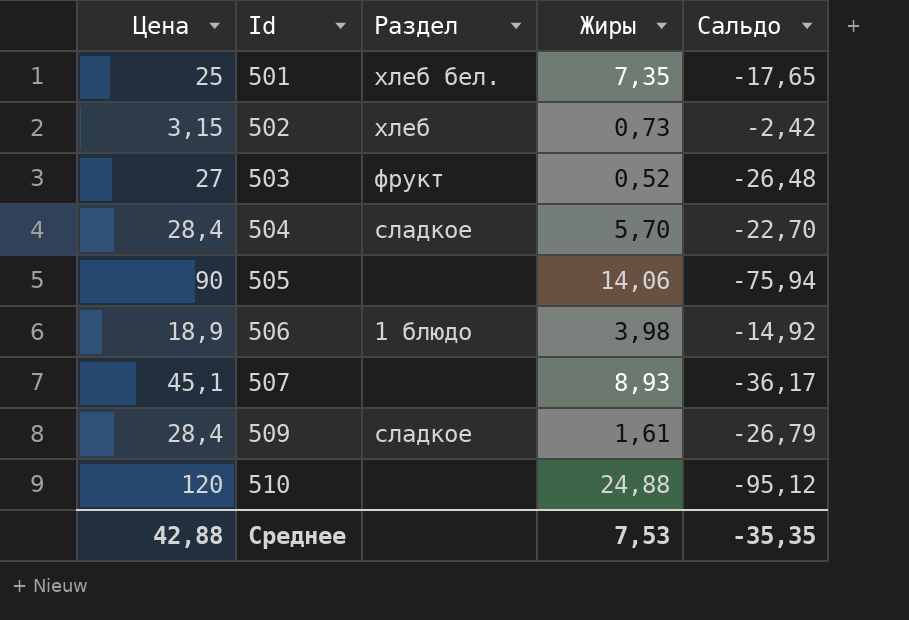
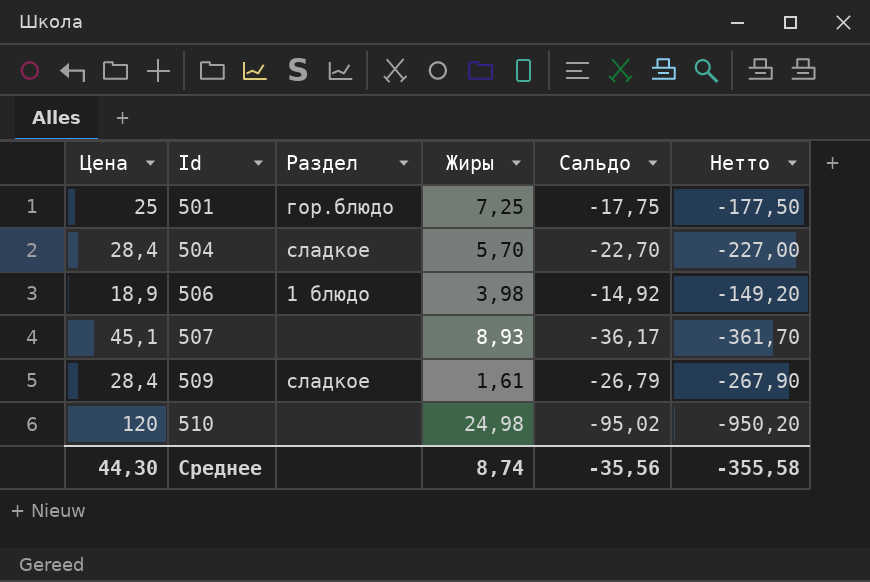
column Нетто | formula: none -> [Сальдо] * 10
row 502: 3,15 | хлеб | 0,73 | -2,42 -> none
row 503: 27 | фрукт | 0,52 | -26,48 -> none
row 505: 90 | none | 14,06 | -75,94 -> none
501 | Раздел: хлеб бел. -> гор.блюдо
501 | Жиры: 7,35 -> 7,25
501 | Сальдо: -17,65 -> -17,75
510 | Жиры: 24,88 -> 24,98
510 | Сальдо: -95,12 -> -95,02
Среднее | Цена: 42,88 -> 44,30
Среднее | Жиры: 7,53 -> 8,74
Среднее | Сальдо: -35,35 -> -35,56

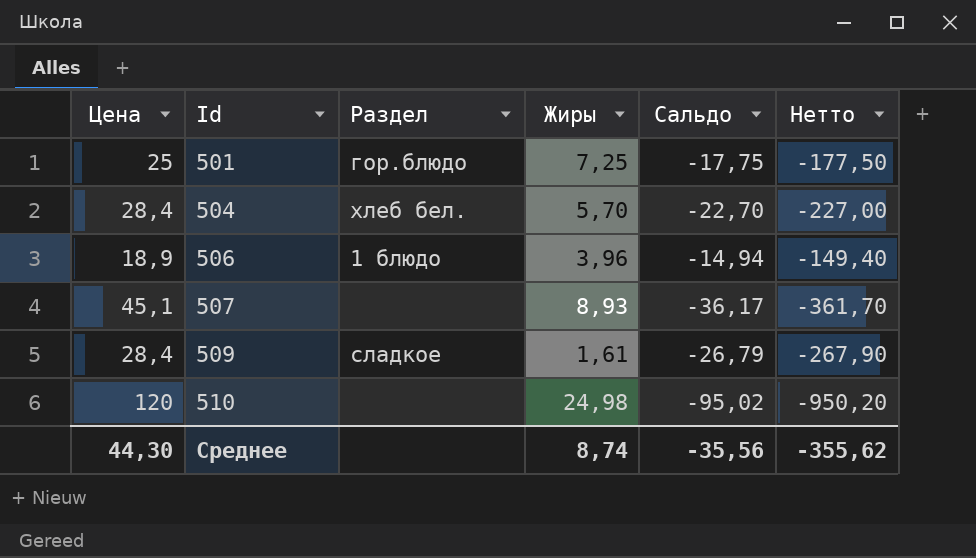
504 | Раздел: сладкое -> хлеб бел.
506 | Жиры: 3,98 -> 3,96
506 | Сальдо: -14,92 -> -14,94
506 | Нетто: -149,20 -> -149,40
Среднее | Нетто: -355,58 -> -355,62

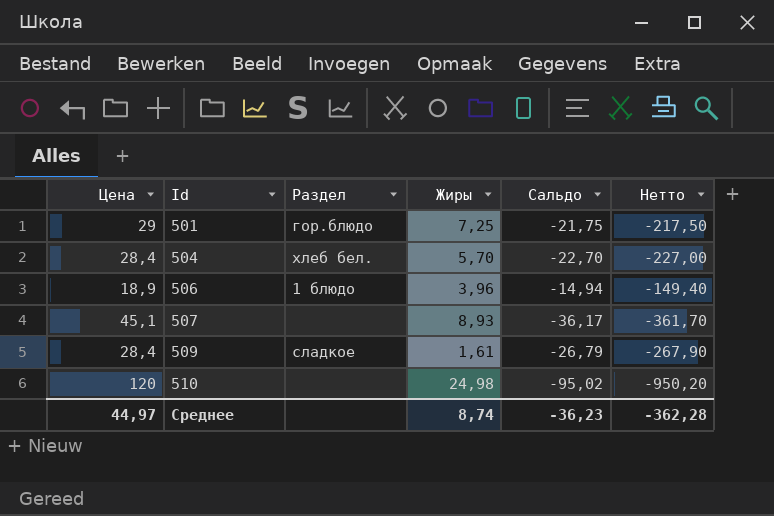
501 | Цена: 25 -> 29
501 | Сальдо: -17,75 -> -21,75
501 | Нетто: -177,50 -> -217,50
Среднее | Цена: 44,30 -> 44,97
Среднее | Сальдо: -35,56 -> -36,23
Среднее | Нетто: -355,62 -> -362,28

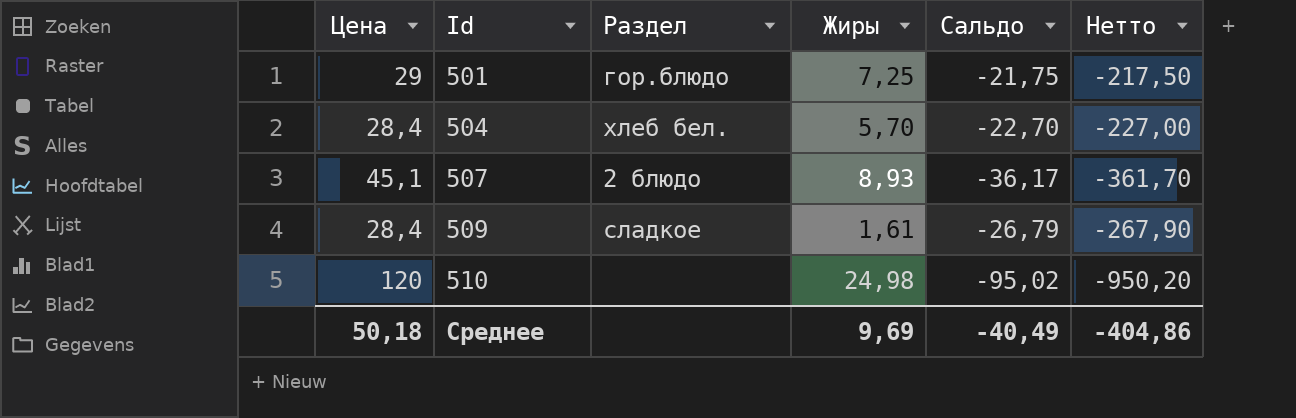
row 506: 18,9 | 1 блюдо | 3,96 | -14,94 | -149,40 -> none
507 | Раздел: none -> 2 блюдо
Среднее | Цена: 44,97 -> 50,18
Среднее | Жиры: 8,74 -> 9,69
Среднее | Сальдо: -36,23 -> -40,49
Среднее | Нетто: -362,28 -> -404,86

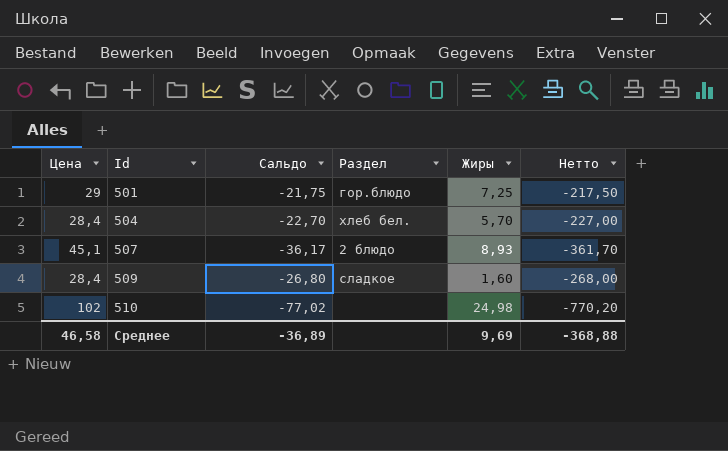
column Сальдо | position: 5 -> 3
509 | Сальдо: -26,79 -> -26,80
509 | Жиры: 1,61 -> 1,60
509 | Нетто: -267,90 -> -268,00
510 | Цена: 120 -> 102
510 | Сальдо: -95,02 -> -77,02
510 | Нетто: -950,20 -> -770,20
Среднее | Цена: 50,18 -> 46,58
Среднее | Сальдо: -40,49 -> -36,89
Среднее | Нетто: -404,86 -> -368,88

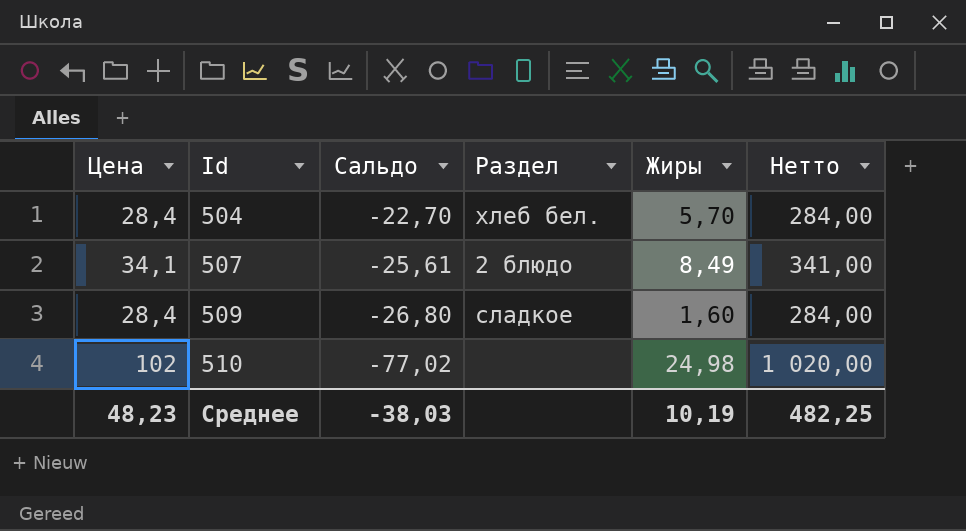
column Нетто | formula: [Сальдо] * 10 -> [Цена] * 10
row 501: 29 | -21,75 | гор.блюдо | 7,25 | -217,50 -> none
507 | Цена: 45,1 -> 34,1
507 | Сальдо: -36,17 -> -25,61
507 | Жиры: 8,93 -> 8,49
Среднее | Цена: 46,58 -> 48,23
Среднее | Сальдо: -36,89 -> -38,03
Среднее | Жиры: 9,69 -> 10,19
Среднее | Нетто: -368,88 -> 482,25

